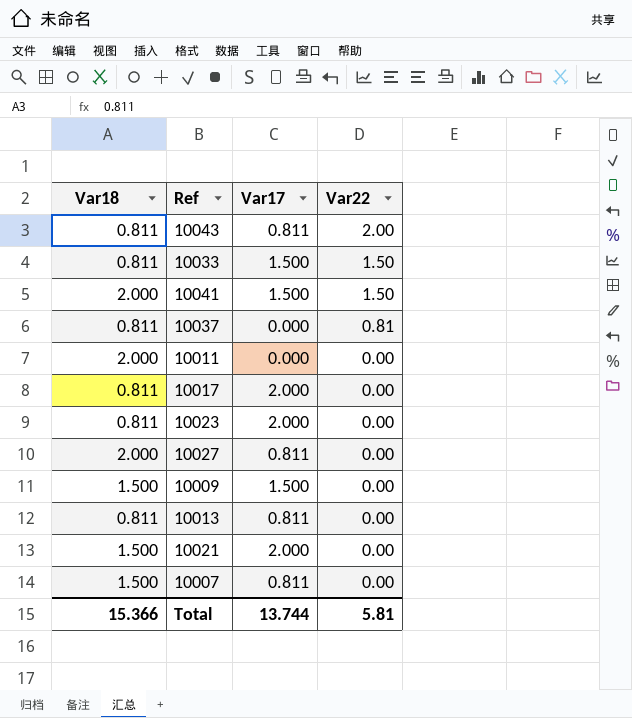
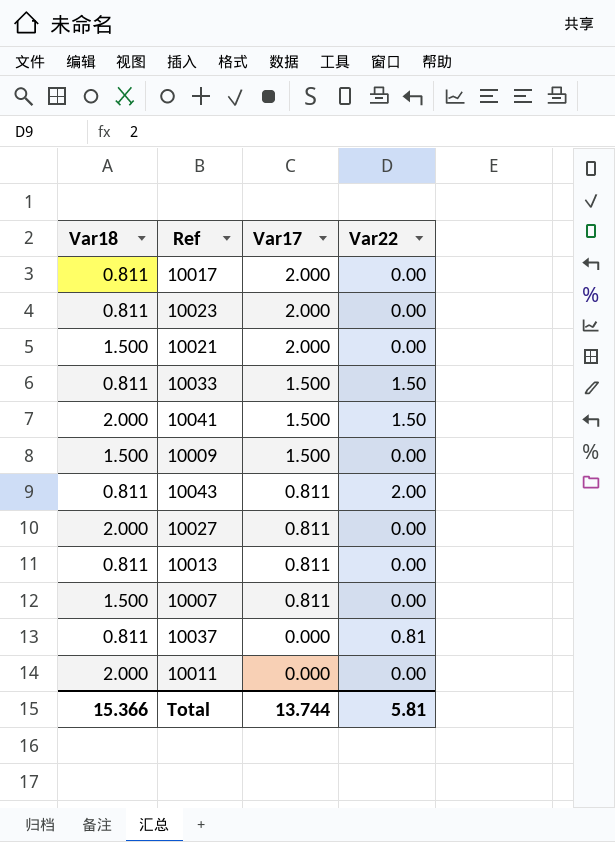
row order: Var22 descending -> Var17 descending

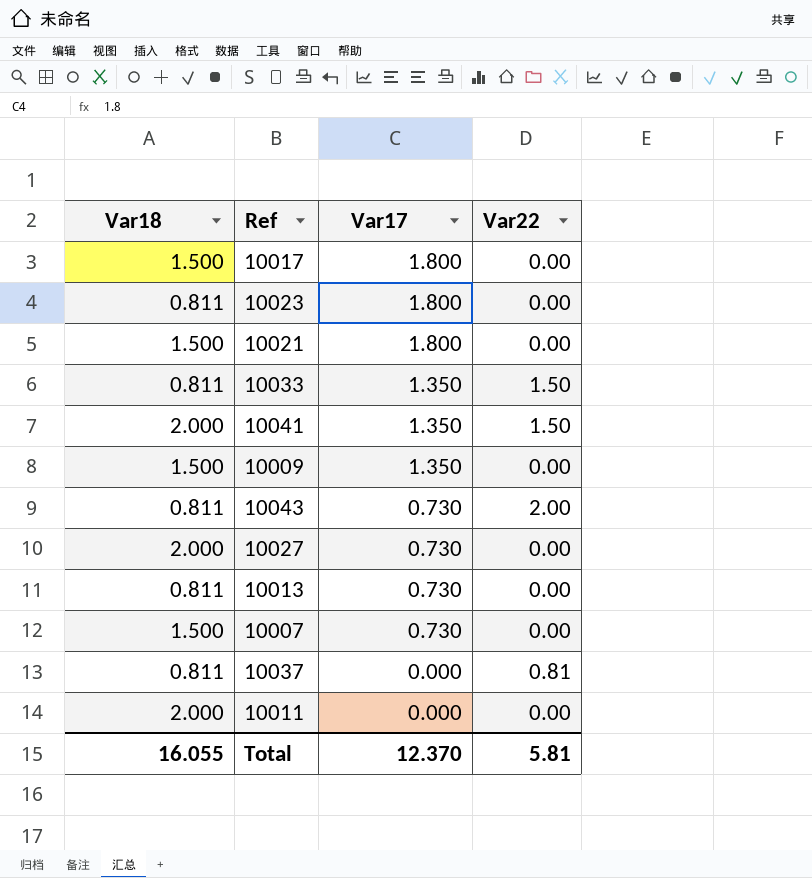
10017 | Var18: 0.811 -> 1.500
10017 | Var17: 2.000 -> 1.800
10023 | Var17: 2.000 -> 1.800
10021 | Var17: 2.000 -> 1.800
10033 | Var17: 1.500 -> 1.350
10041 | Var17: 1.500 -> 1.350
10009 | Var17: 1.500 -> 1.350
10043 | Var17: 0.811 -> 0.730
10027 | Var17: 0.811 -> 0.730
10013 | Var17: 0.811 -> 0.730
10007 | Var17: 0.811 -> 0.730
Total | Var18: 15.366 -> 16.055
Total | Var17: 13.744 -> 12.370

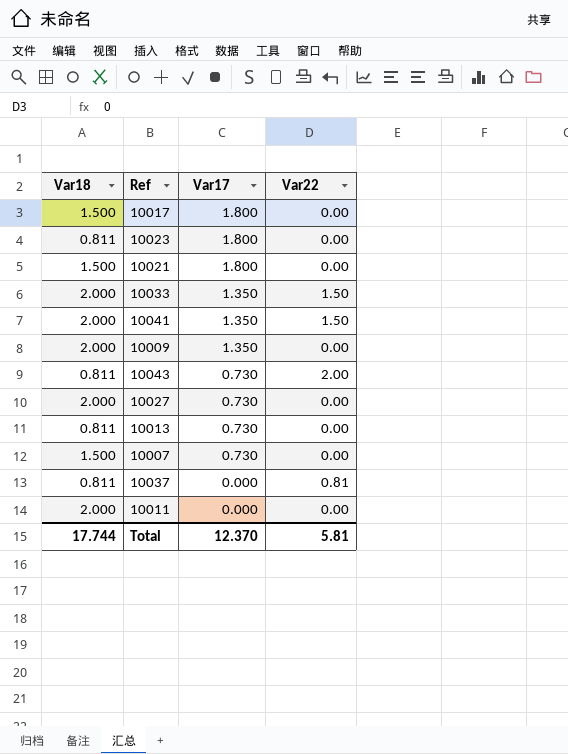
10033 | Var18: 0.811 -> 2.000
10009 | Var18: 1.500 -> 2.000
Total | Var18: 16.055 -> 17.744

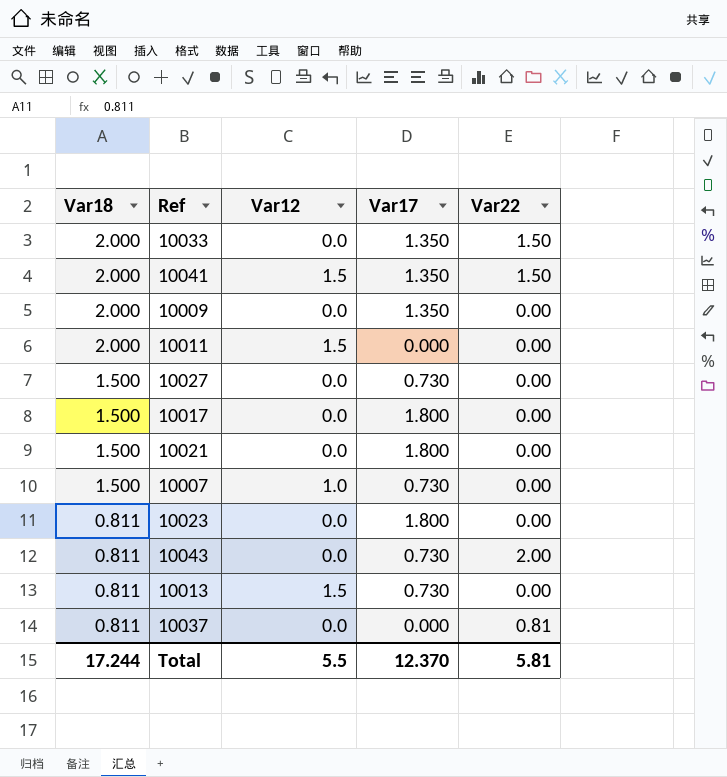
row order: Var17 descending -> Var18 descending
column Var12 | position: none -> 3
10027 | Var18: 2.000 -> 1.500
Total | Var18: 17.744 -> 17.244

